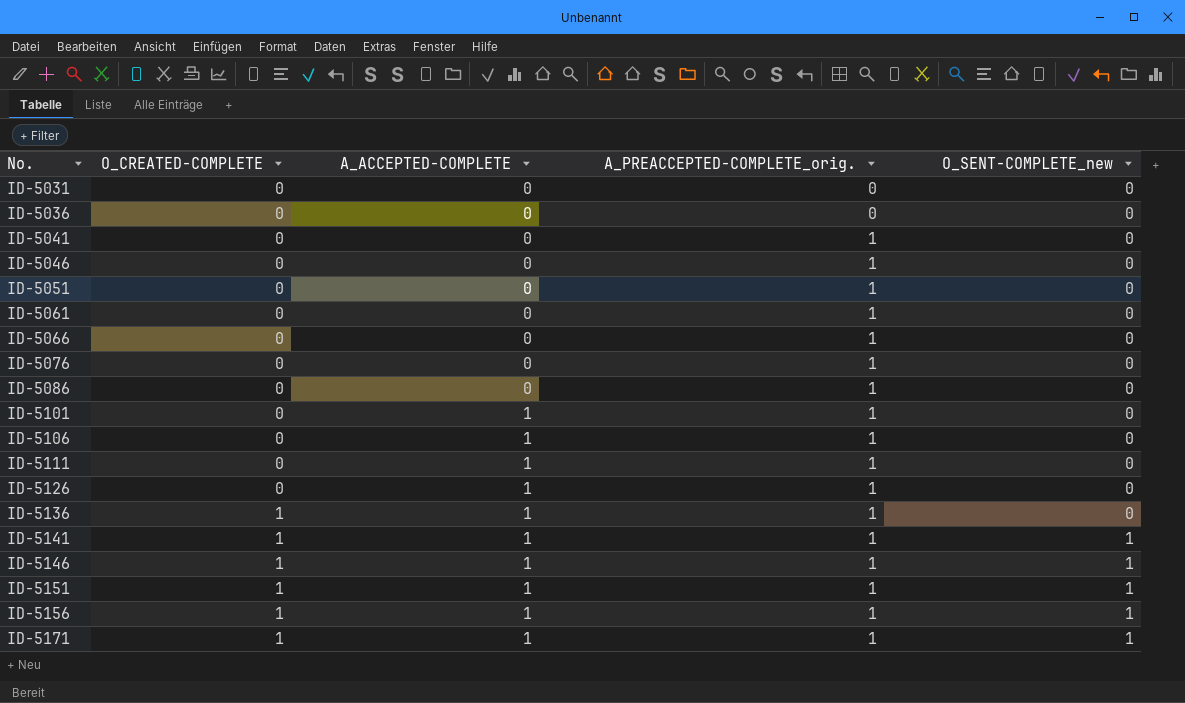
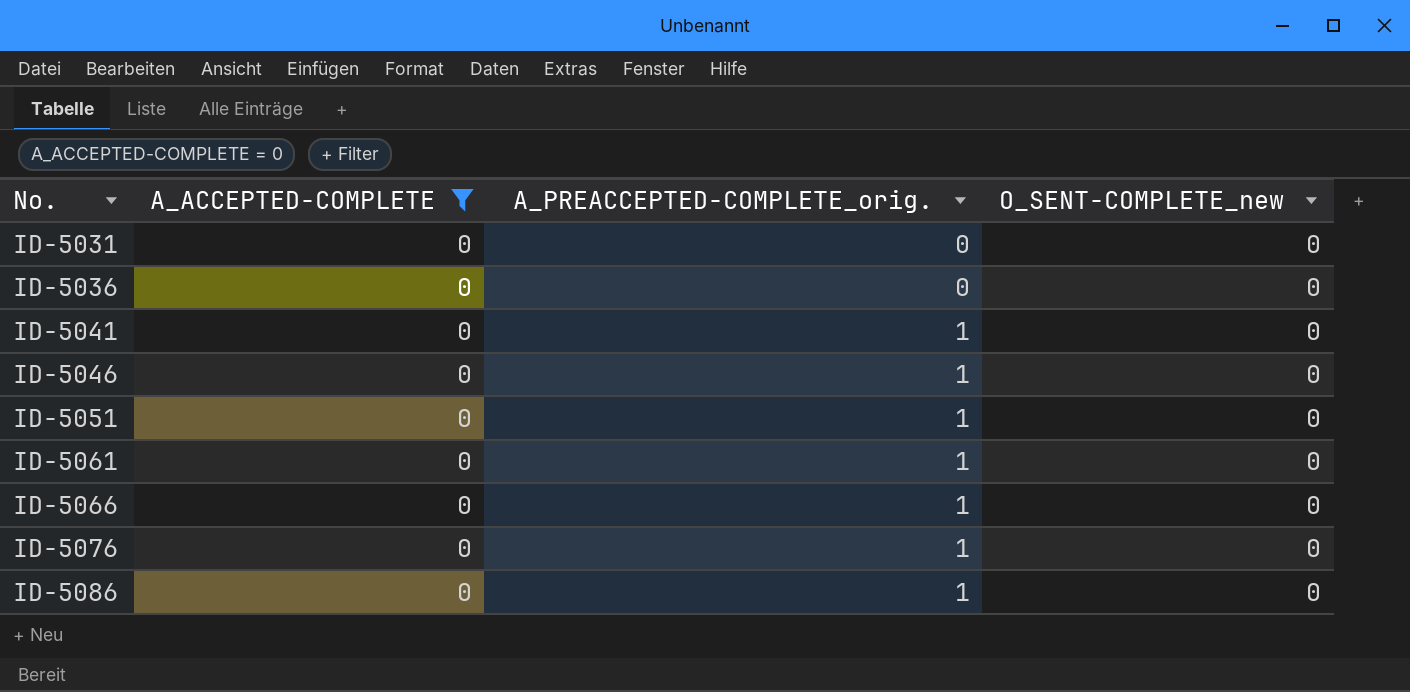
filter: none -> A_ACCEPTED-COMPLETE = 0
column O_CREATED-COMPLETE | position: 2 -> none

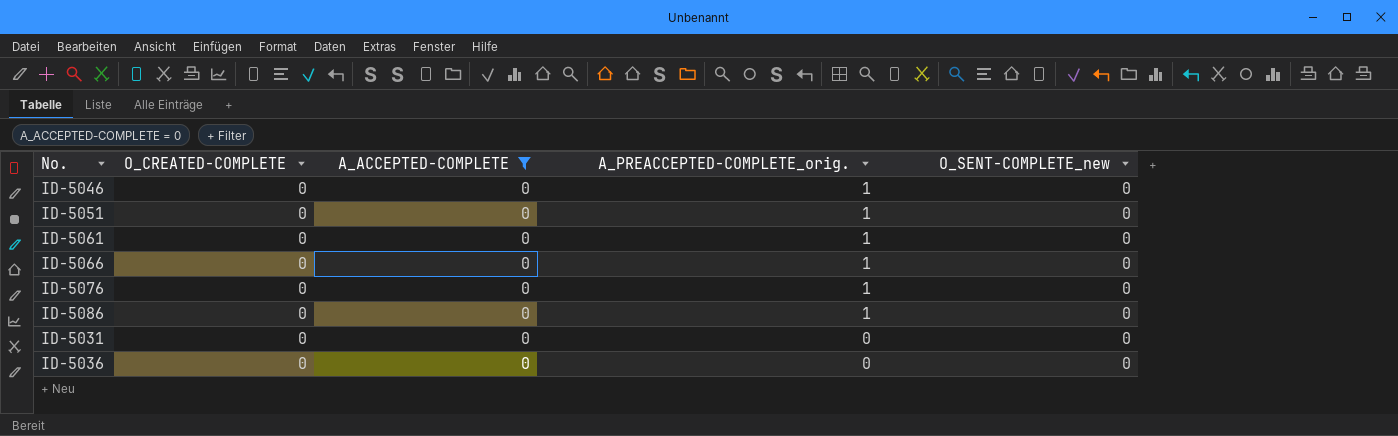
row order: No. ascending -> A_PREACCEPTED-COMPLETE_orig. descending
column O_CREATED-COMPLETE | position: none -> 2
row ID-5041: 0 | 1 | 0 -> none

